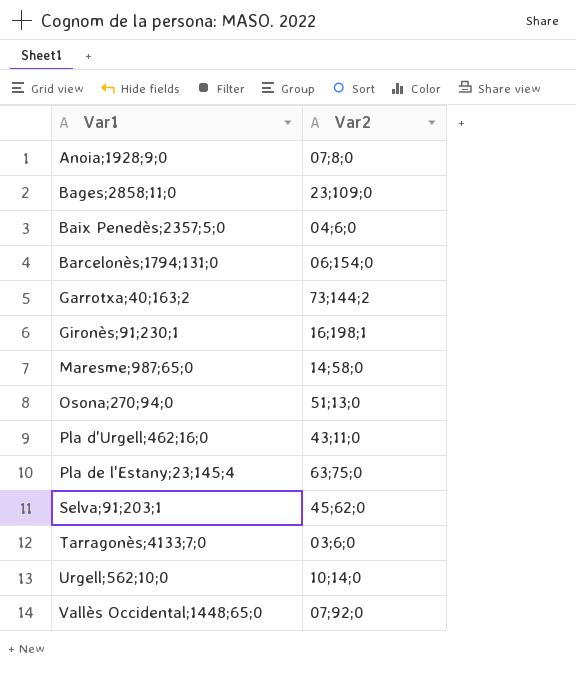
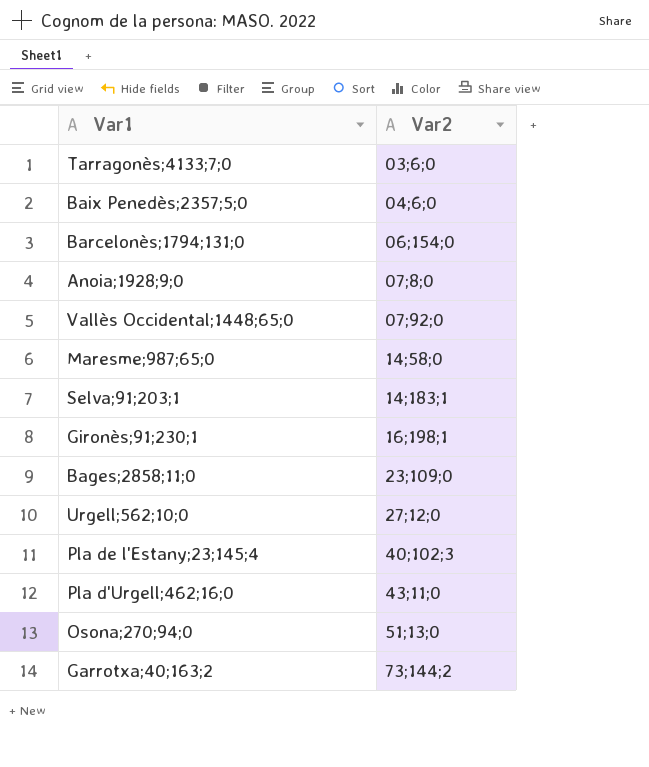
row order: Var1 ascending -> Var2 ascending
Selva;91;203;1 | Var2: 45;62;0 -> 14;183;1
Urgell;562;10;0 | Var2: 10;14;0 -> 27;12;0
Pla de l'Estany;23;145;4 | Var2: 63;75;0 -> 40;102;3

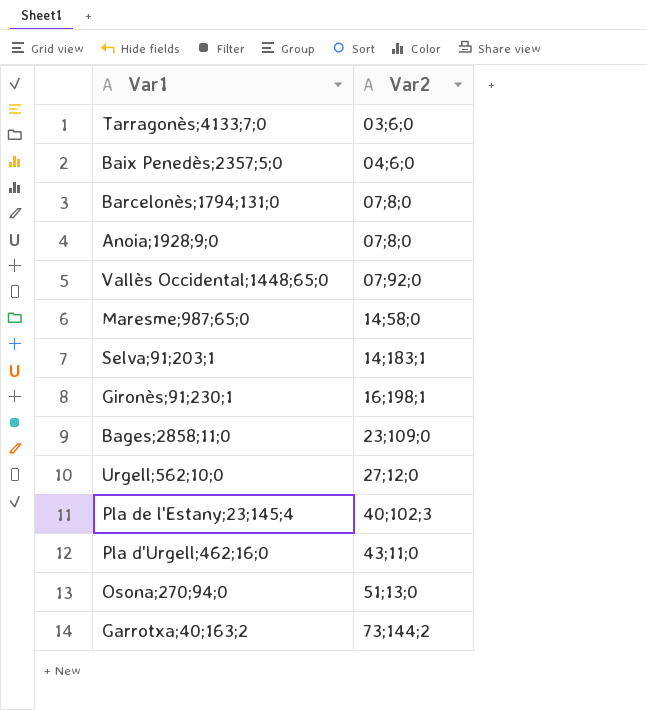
Barcelonès;1794;131;0 | Var2: 06;154;0 -> 07;8;0

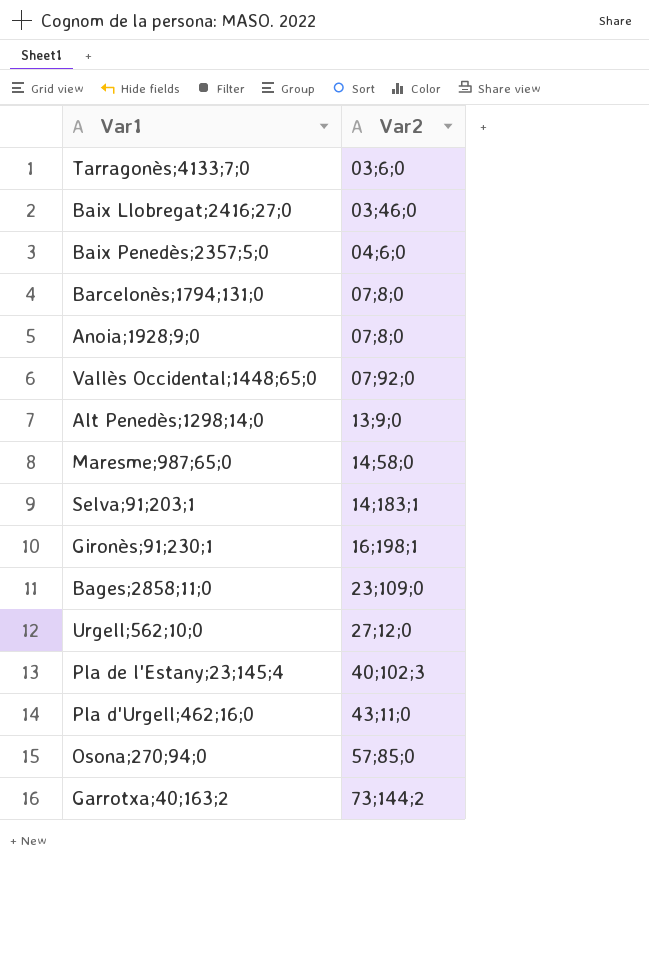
row Baix Llobregat;2416;27;0: none -> 03;46;0
row Alt Penedès;1298;14;0: none -> 13;9;0
Osona;270;94;0 | Var2: 51;13;0 -> 57;85;0

